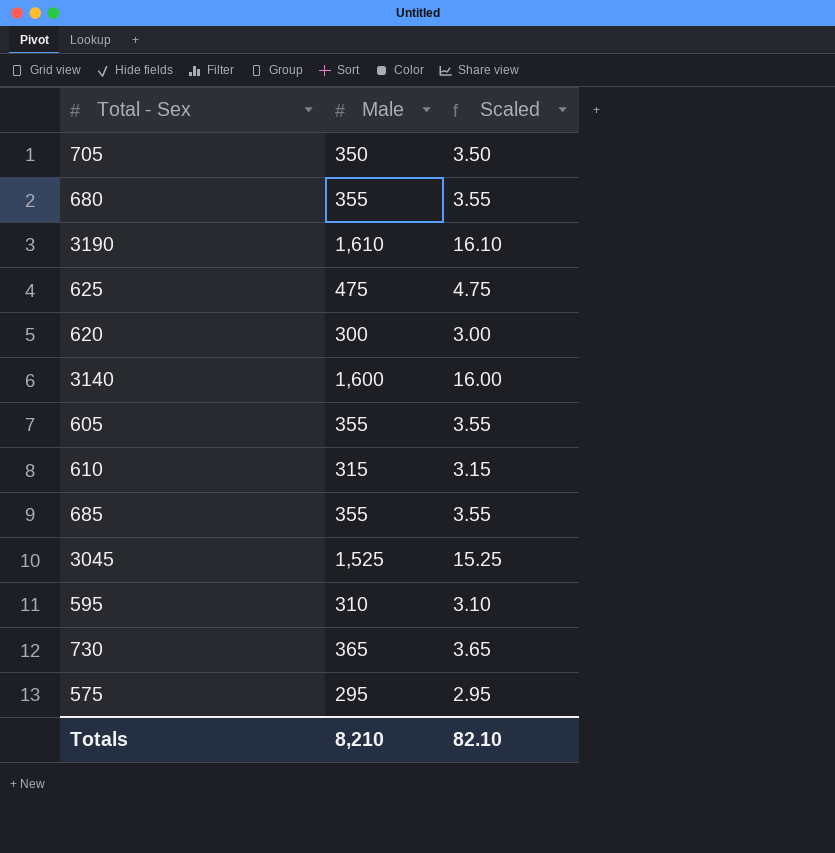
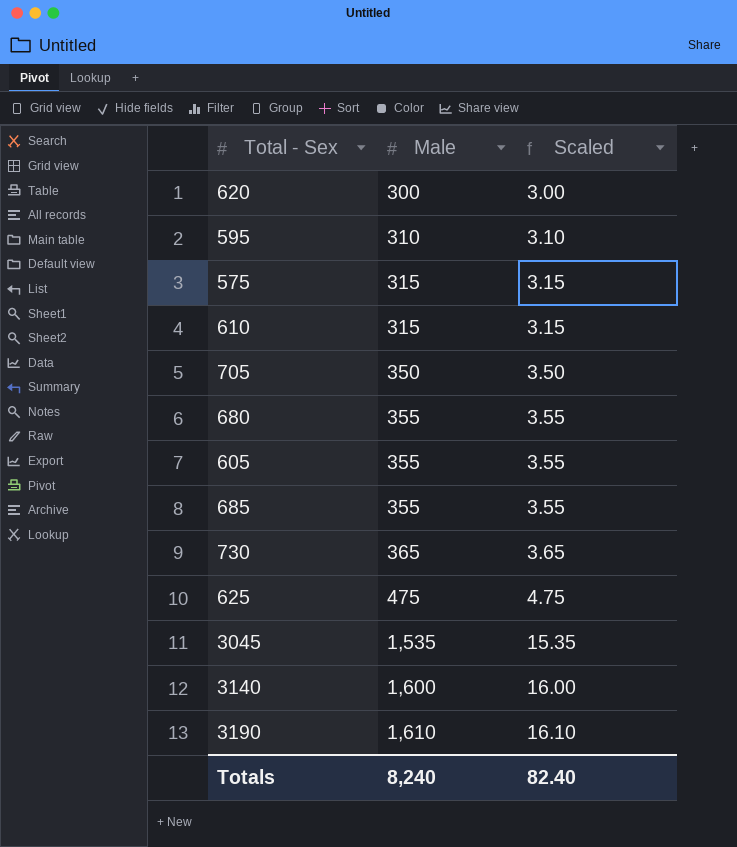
row order: none -> Male ascending
575 | Male: 295 -> 315
575 | Scaled: 2.95 -> 3.15
3045 | Male: 1,525 -> 1,535
3045 | Scaled: 15.25 -> 15.35
Totals | Male: 8,210 -> 8,240
Totals | Scaled: 82.10 -> 82.40

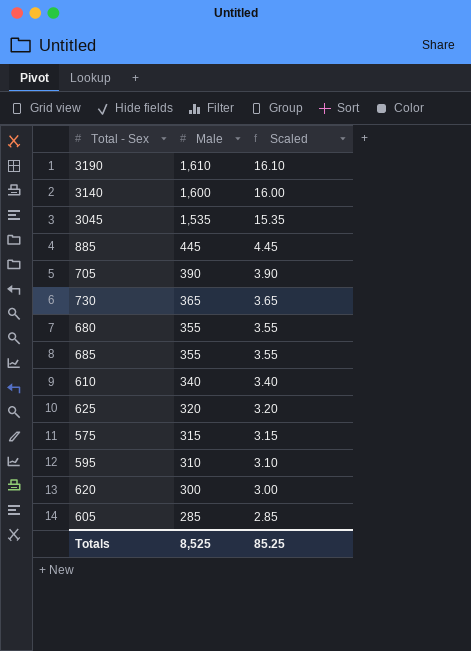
row order: Male ascending -> Male descending
row 885: none -> 445 | 4.45
705 | Male: 350 -> 390
705 | Scaled: 3.50 -> 3.90
610 | Male: 315 -> 340
610 | Scaled: 3.15 -> 3.40
625 | Male: 475 -> 320
625 | Scaled: 4.75 -> 3.20
605 | Male: 355 -> 285
605 | Scaled: 3.55 -> 2.85
Totals | Male: 8,240 -> 8,525
Totals | Scaled: 82.40 -> 85.25

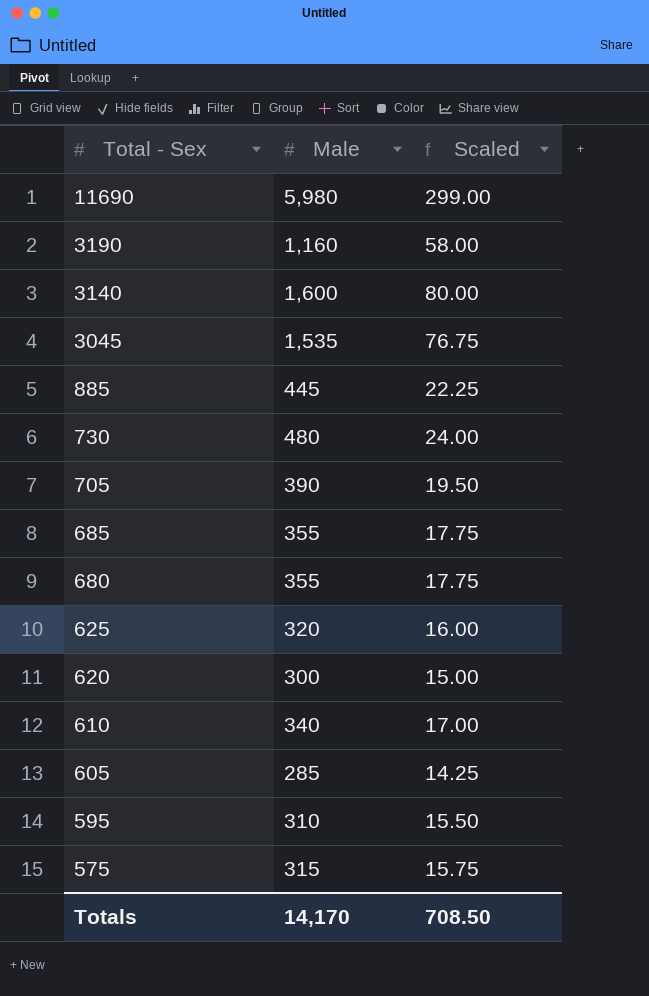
row order: Male descending -> Total - Sex descending
column Scaled | formula: [Male] * 0.01 -> [Male] * 0.05
row 11690: none -> 5,980 | 299.00
3190 | Male: 1,610 -> 1,160
730 | Male: 365 -> 480
Totals | Male: 8,525 -> 14,170
Totals | Scaled: 85.25 -> 708.50

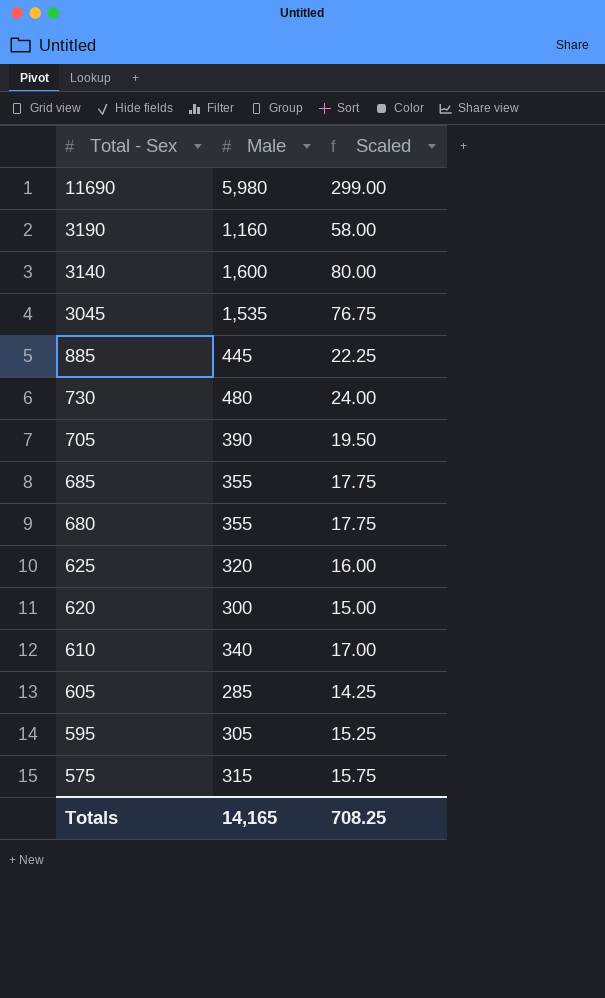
595 | Male: 310 -> 305
595 | Scaled: 15.50 -> 15.25
Totals | Male: 14,170 -> 14,165
Totals | Scaled: 708.50 -> 708.25

